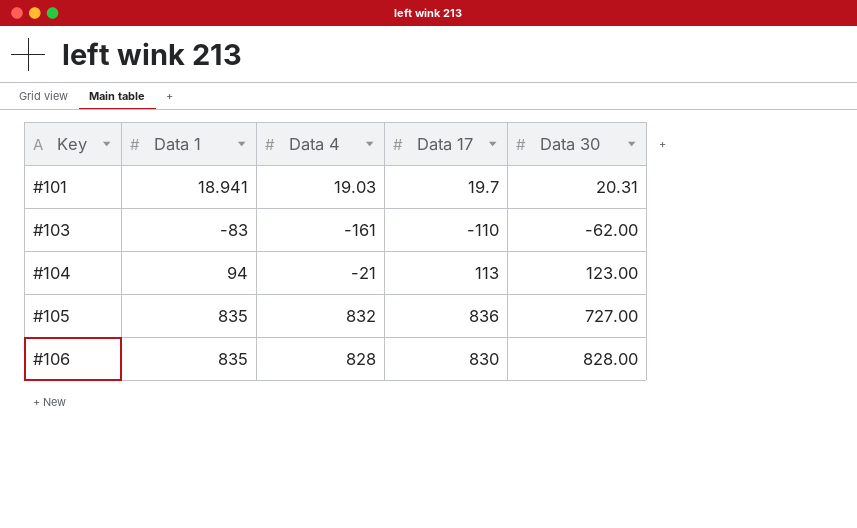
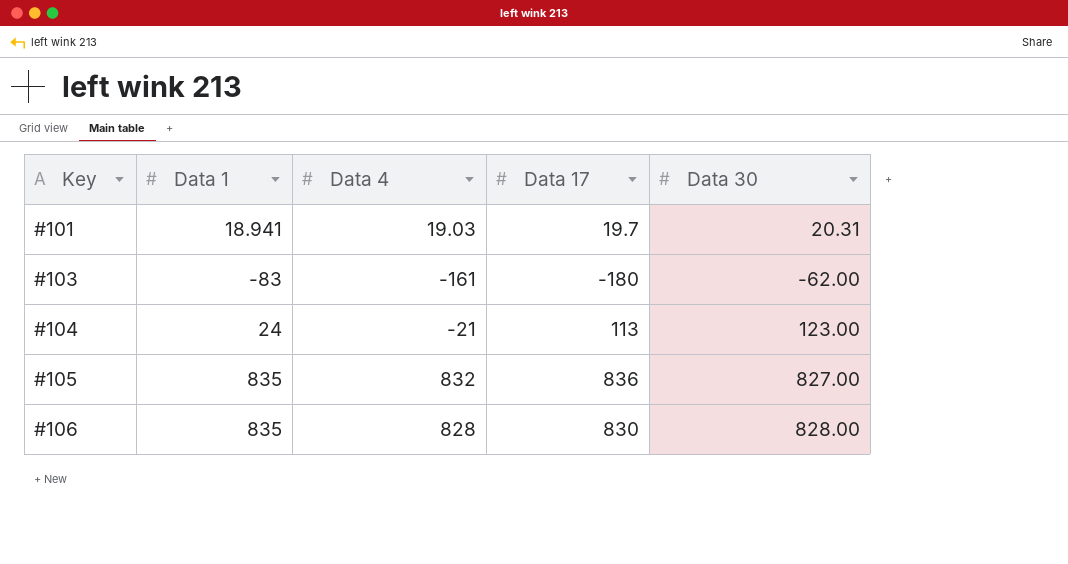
#103 | Data 17: -110 -> -180
#104 | Data 1: 94 -> 24
#105 | Data 30: 727.00 -> 827.00

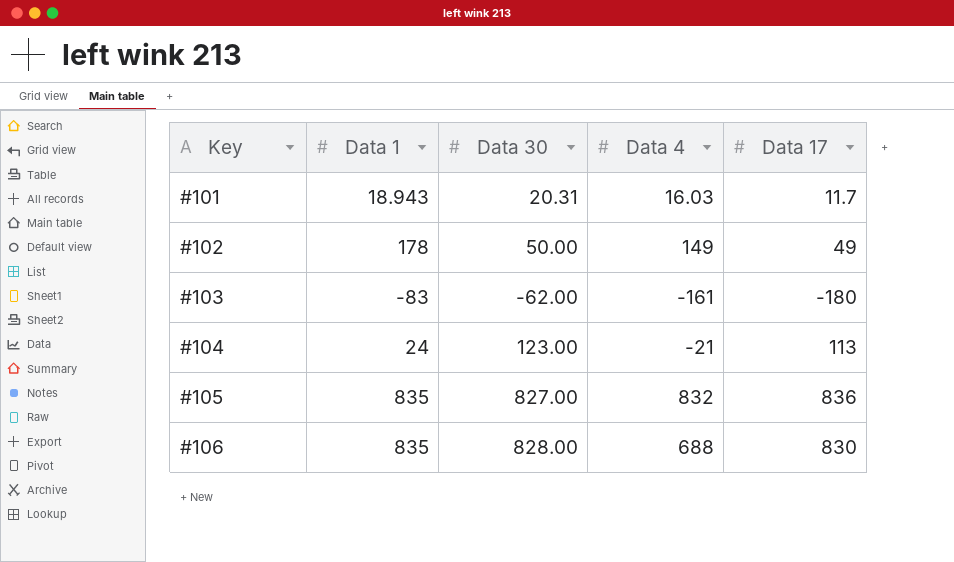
column Data 30 | position: 5 -> 3
#101 | Data 1: 18.941 -> 18.943
#101 | Data 4: 19.03 -> 16.03
#101 | Data 17: 19.7 -> 11.7
row #102: none -> 178 | 50.00 | 149 | 49
#106 | Data 4: 828 -> 688

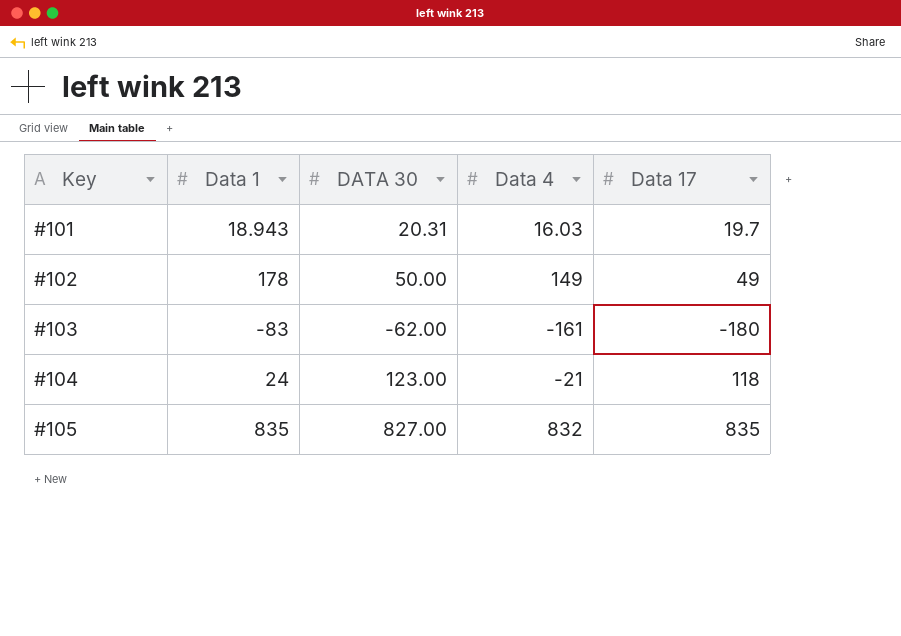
column name: Data 30 -> DATA 30
row #106: 835 | 828.00 | 688 | 830 -> none
#101 | Data 17: 11.7 -> 19.7
#104 | Data 17: 113 -> 118
#105 | Data 17: 836 -> 835

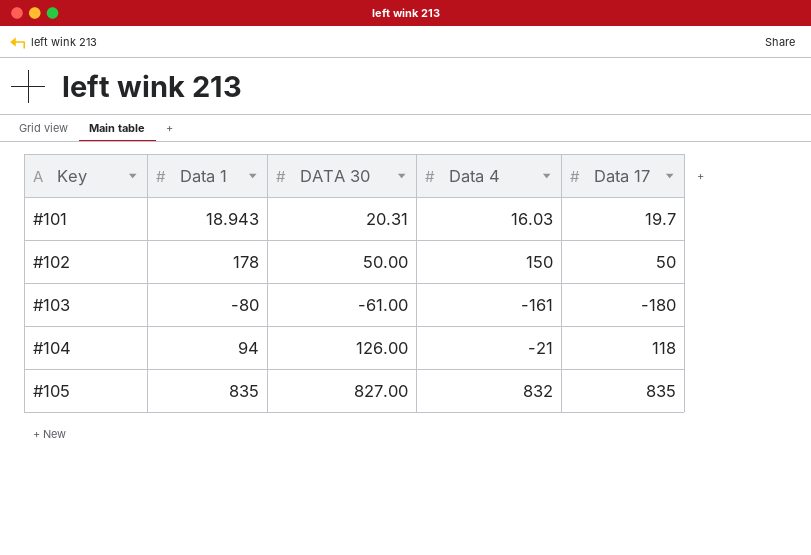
#102 | Data 4: 149 -> 150
#102 | Data 17: 49 -> 50
#103 | Data 1: -83 -> -80
#103 | DATA 30: -62.00 -> -61.00
#104 | Data 1: 24 -> 94
#104 | DATA 30: 123.00 -> 126.00

